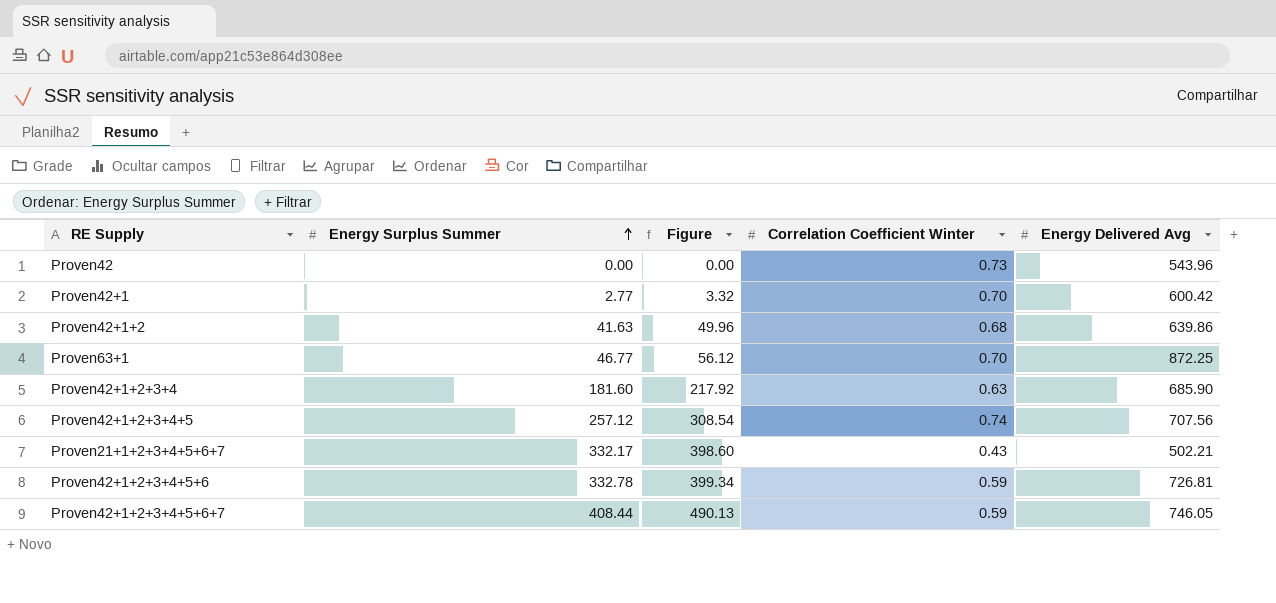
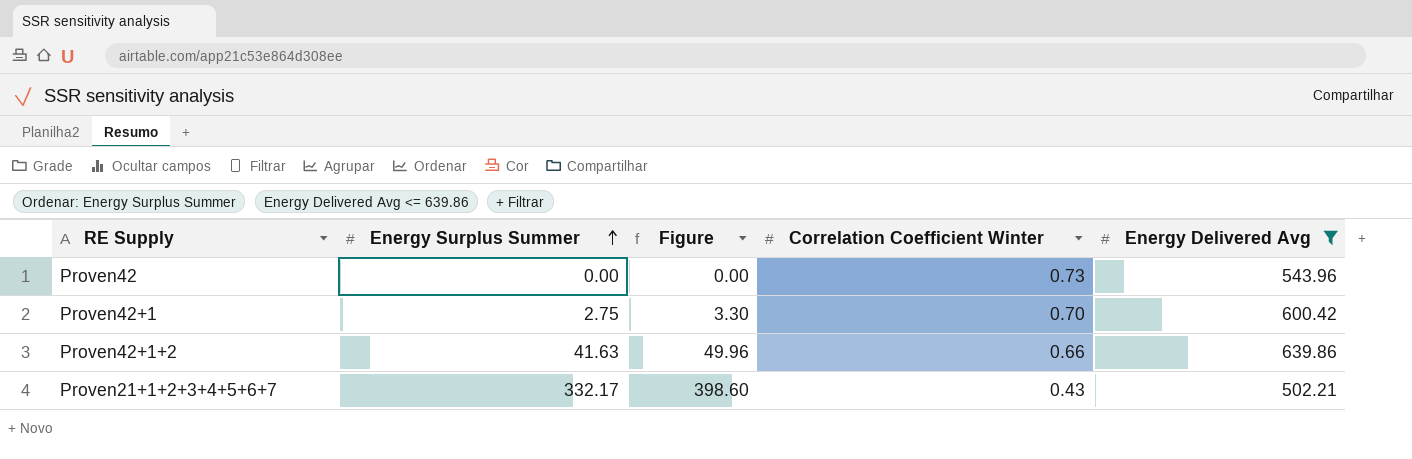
filter: none -> Energy Delivered Avg <= 639.86
Proven42+1 | Energy Surplus Summer: 2.77 -> 2.75
Proven42+1 | Figure: 3.32 -> 3.30
Proven42+1+2 | Correlation Coefficient Winter: 0.68 -> 0.66

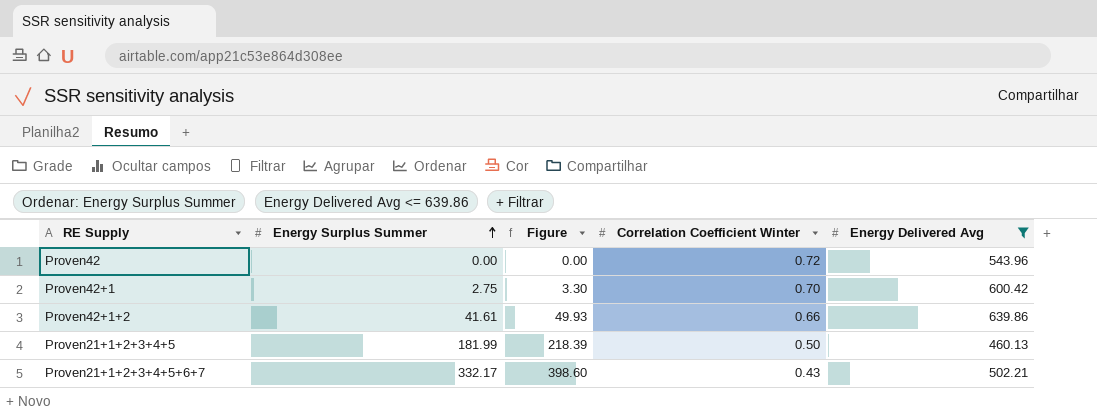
Proven42 | Correlation Coefficient Winter: 0.73 -> 0.72
Proven42+1+2 | Energy Surplus Summer: 41.63 -> 41.61
Proven42+1+2 | Figure: 49.96 -> 49.93
row Proven21+1+2+3+4+5: none -> 181.99 | 218.39 | 0.50 | 460.13

